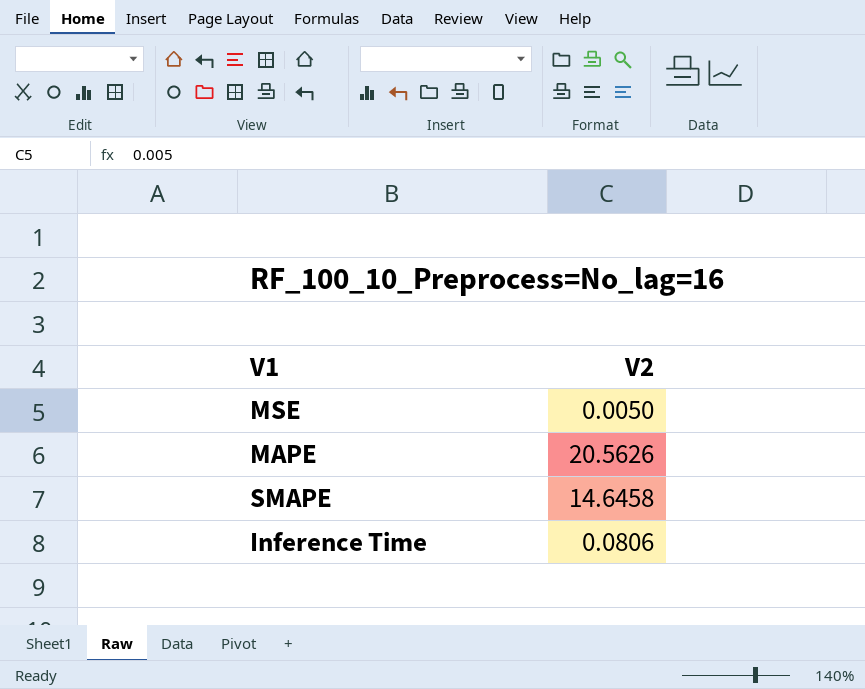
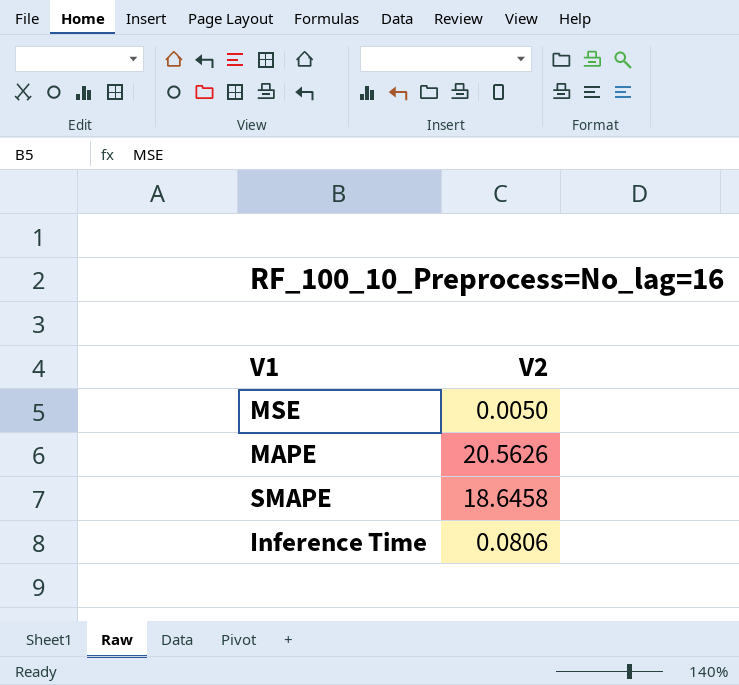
SMAPE | V2: 14.6458 -> 18.6458

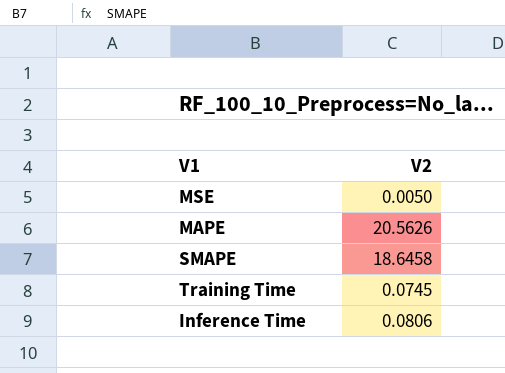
row Training Time: none -> 0.0745

